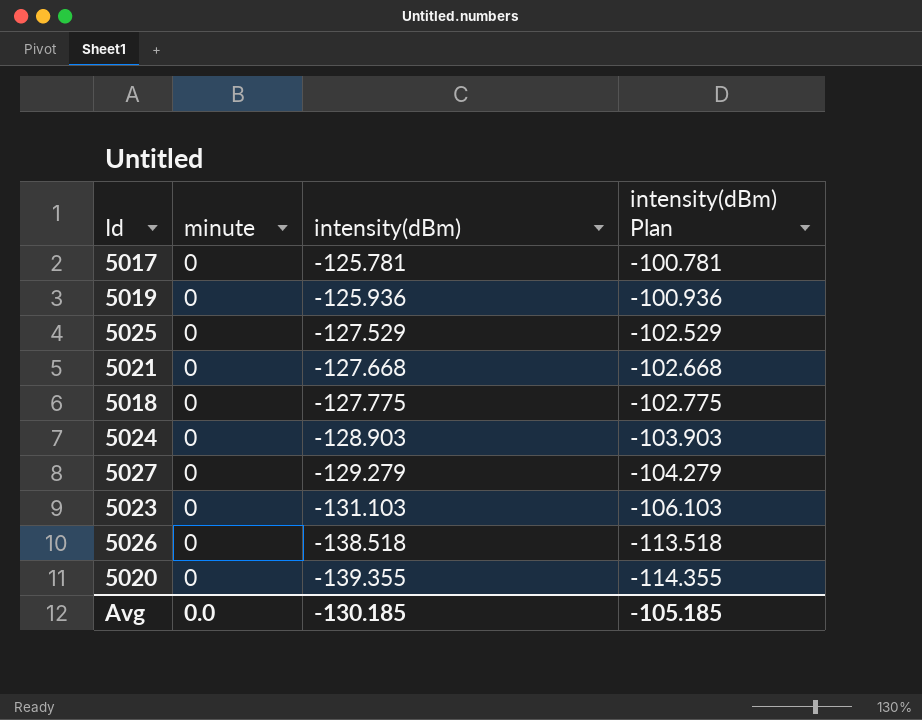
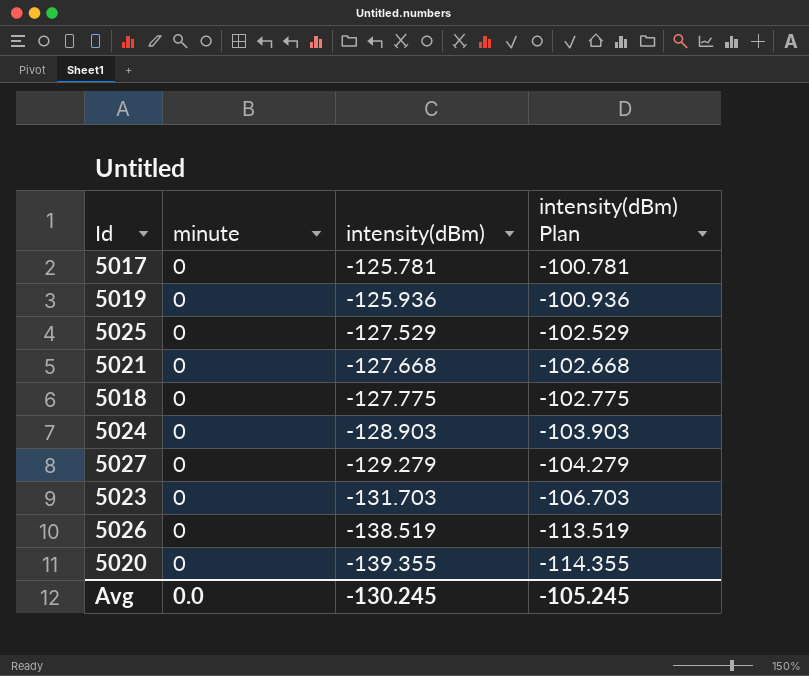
5023 | intensity(dBm): -131.103 -> -131.703
5023 | intensity(dBm) Plan: -106.103 -> -106.703
5026 | intensity(dBm): -138.518 -> -138.519
5026 | intensity(dBm) Plan: -113.518 -> -113.519
Avg | intensity(dBm): -130.185 -> -130.245
Avg | intensity(dBm) Plan: -105.185 -> -105.245

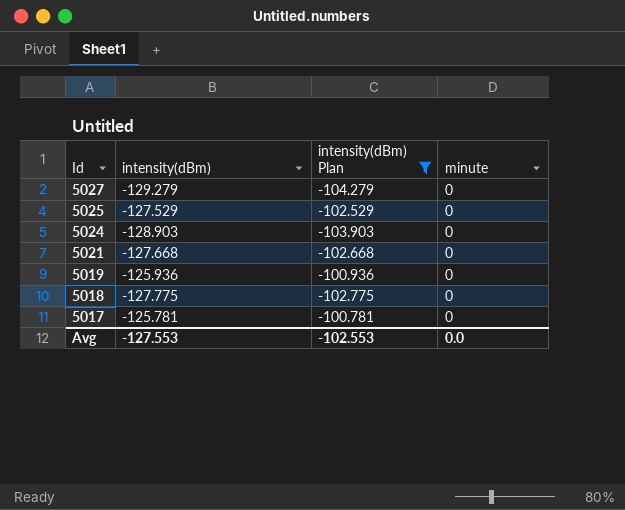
filter: none -> intensity(dBm) Plan >= -104.279
row order: intensity(dBm) descending -> Id descending
column minute | position: 2 -> 4
Avg | intensity(dBm): -130.245 -> -127.553
Avg | intensity(dBm) Plan: -105.245 -> -102.553

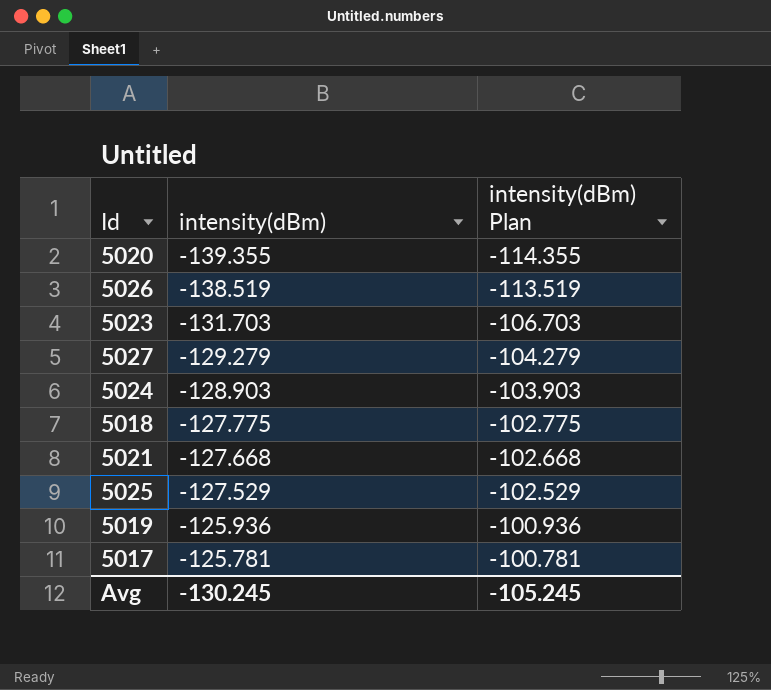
filter: intensity(dBm) Plan >= -104.279 -> none
row order: Id descending -> intensity(dBm) ascending
column minute | position: 4 -> none
Avg | intensity(dBm): -127.553 -> -130.245
Avg | intensity(dBm) Plan: -102.553 -> -105.245

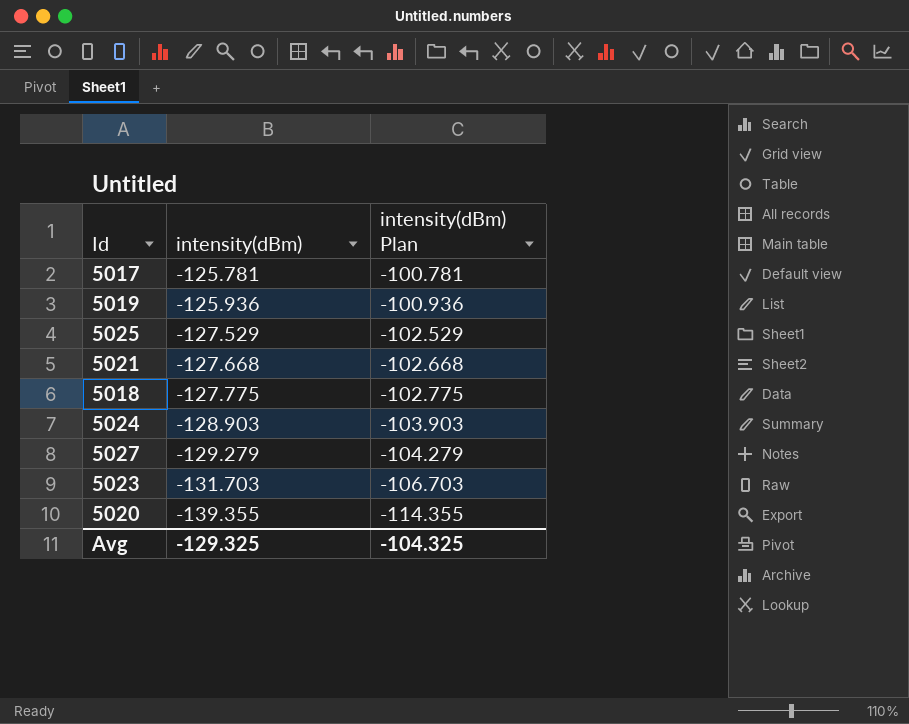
row order: intensity(dBm) ascending -> intensity(dBm) descending
row 5026: -138.519 | -113.519 -> none
Avg | intensity(dBm): -130.245 -> -129.325
Avg | intensity(dBm) Plan: -105.245 -> -104.325

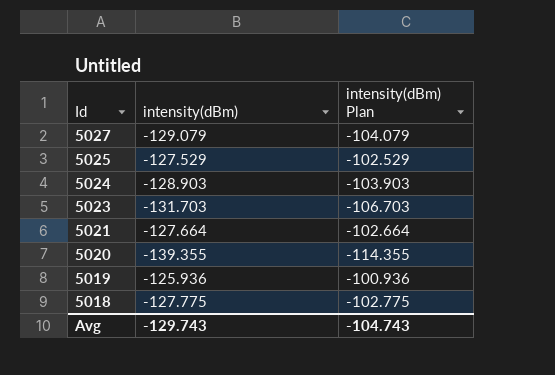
row order: intensity(dBm) descending -> Id descending
row 5017: -125.781 | -100.781 -> none
5027 | intensity(dBm): -129.279 -> -129.079
5027 | intensity(dBm) Plan: -104.279 -> -104.079
5021 | intensity(dBm): -127.668 -> -127.664
5021 | intensity(dBm) Plan: -102.668 -> -102.664
Avg | intensity(dBm): -129.325 -> -129.743
Avg | intensity(dBm) Plan: -104.325 -> -104.743

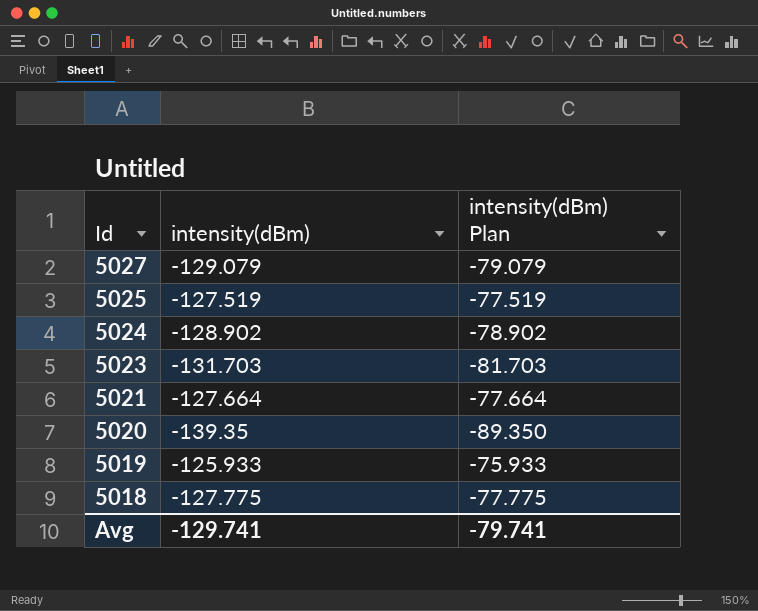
column intensity(dBm) Plan | formula: [intensity(dBm)] + 25 -> [intensity(dBm)] + 50
5025 | intensity(dBm): -127.529 -> -127.519
5024 | intensity(dBm): -128.903 -> -128.902
5020 | intensity(dBm): -139.355 -> -139.35
5019 | intensity(dBm): -125.936 -> -125.933
Avg | intensity(dBm): -129.743 -> -129.741
Avg | intensity(dBm) Plan: -104.743 -> -79.741

